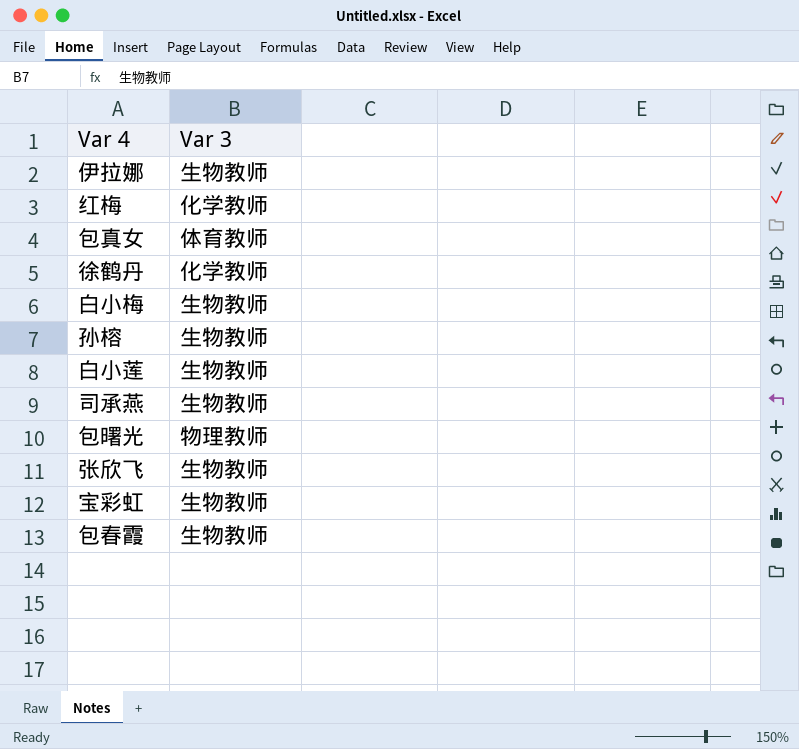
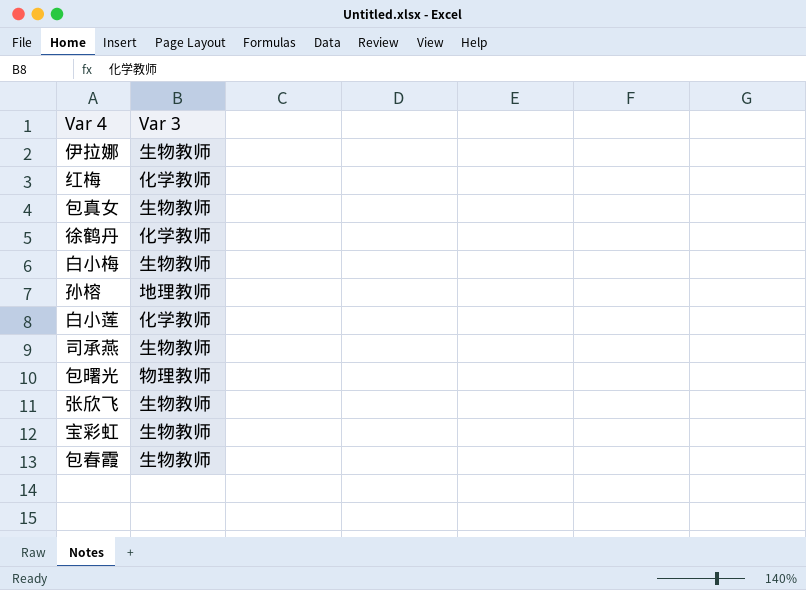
包真女 | Var 3: 体育教师 -> 生物教师
孙榕 | Var 3: 生物教师 -> 地理教师
白小莲 | Var 3: 生物教师 -> 化学教师

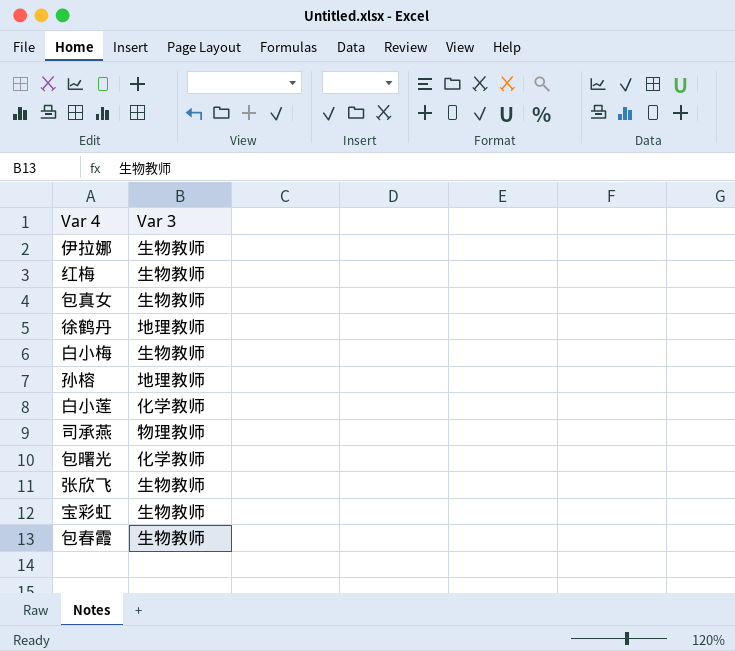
红梅 | Var 3: 化学教师 -> 生物教师
徐鹤丹 | Var 3: 化学教师 -> 地理教师
司承燕 | Var 3: 生物教师 -> 物理教师
包曙光 | Var 3: 物理教师 -> 化学教师

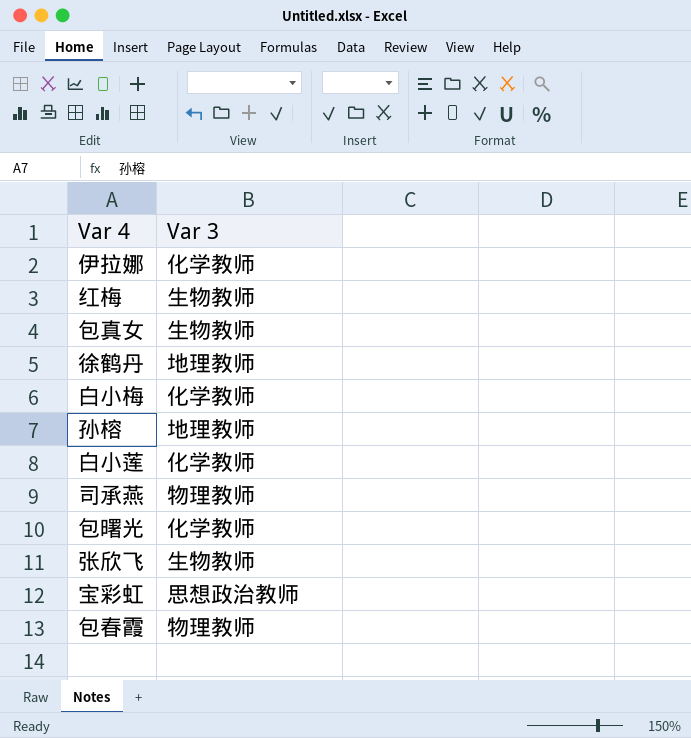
伊拉娜 | Var 3: 生物教师 -> 化学教师
白小梅 | Var 3: 生物教师 -> 化学教师
宝彩虹 | Var 3: 生物教师 -> 思想政治教师
包春霞 | Var 3: 生物教师 -> 物理教师

